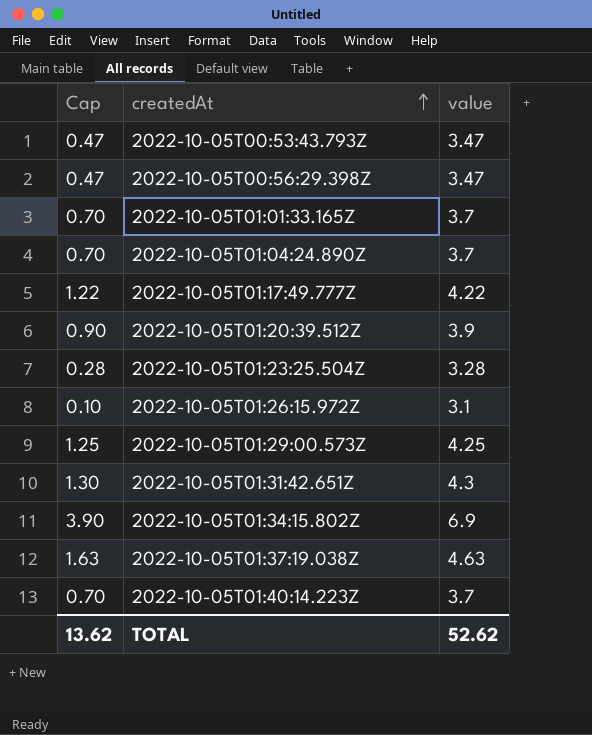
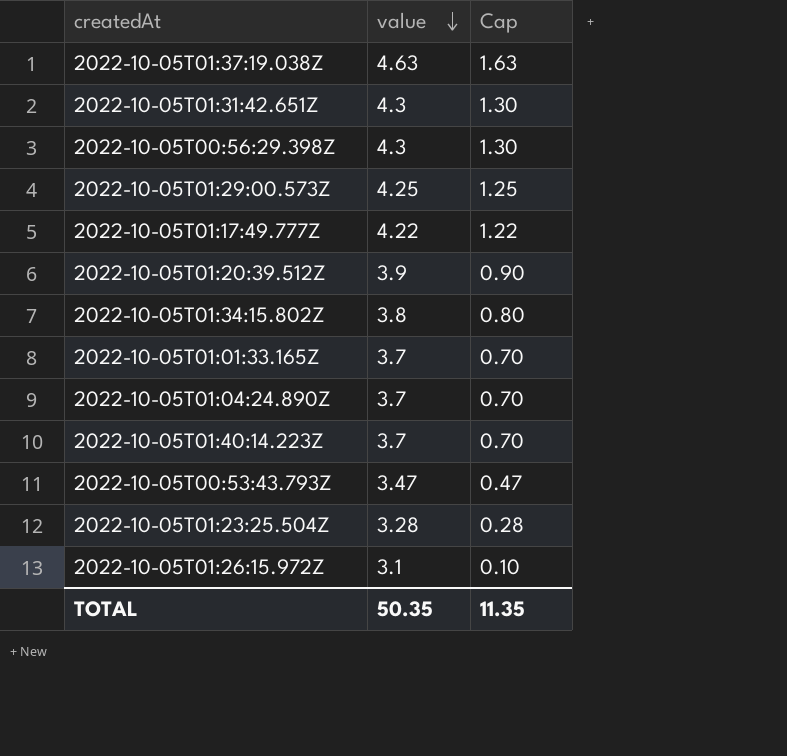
row order: createdAt ascending -> value descending
column Cap | position: 1 -> 3
2022-10-05T00:56:29.398Z | value: 3.47 -> 4.3
2022-10-05T00:56:29.398Z | Cap: 0.47 -> 1.30
2022-10-05T01:34:15.802Z | value: 6.9 -> 3.8
2022-10-05T01:34:15.802Z | Cap: 3.90 -> 0.80
TOTAL | value: 52.62 -> 50.35
TOTAL | Cap: 13.62 -> 11.35

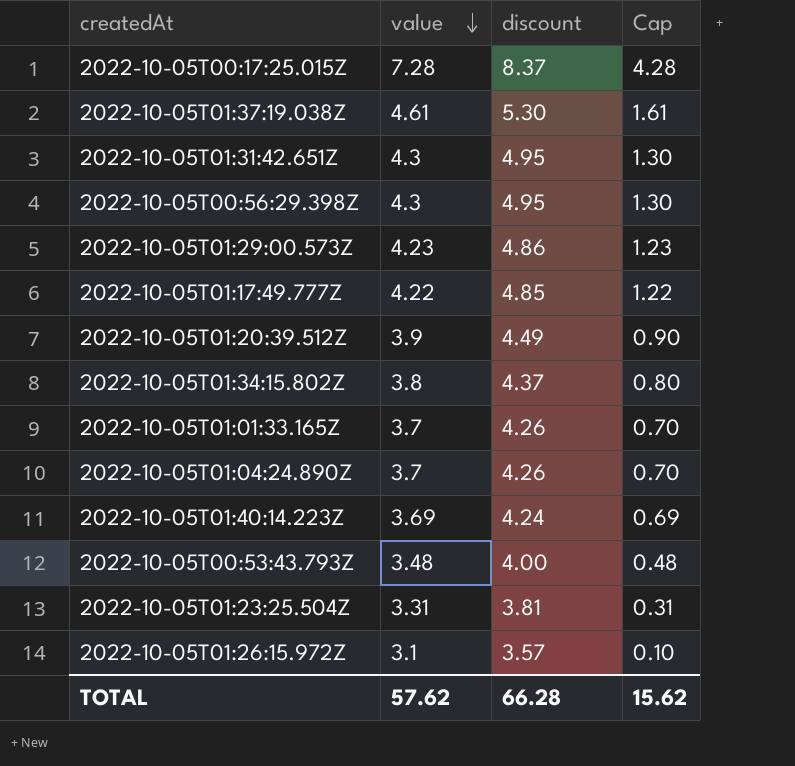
column discount | formula: none -> [value] * 1.15
row 2022-10-05T00:17:25.015Z: none -> 7.28 | 8.37 | 4.28
2022-10-05T01:37:19.038Z | value: 4.63 -> 4.61
2022-10-05T01:37:19.038Z | Cap: 1.63 -> 1.61
2022-10-05T01:29:00.573Z | value: 4.25 -> 4.23
2022-10-05T01:29:00.573Z | Cap: 1.25 -> 1.23
2022-10-05T01:40:14.223Z | value: 3.7 -> 3.69
2022-10-05T01:40:14.223Z | Cap: 0.70 -> 0.69
2022-10-05T00:53:43.793Z | value: 3.47 -> 3.48
2022-10-05T00:53:43.793Z | Cap: 0.47 -> 0.48
2022-10-05T01:23:25.504Z | value: 3.28 -> 3.31
2022-10-05T01:23:25.504Z | Cap: 0.28 -> 0.31
TOTAL | value: 50.35 -> 57.62
TOTAL | Cap: 11.35 -> 15.62

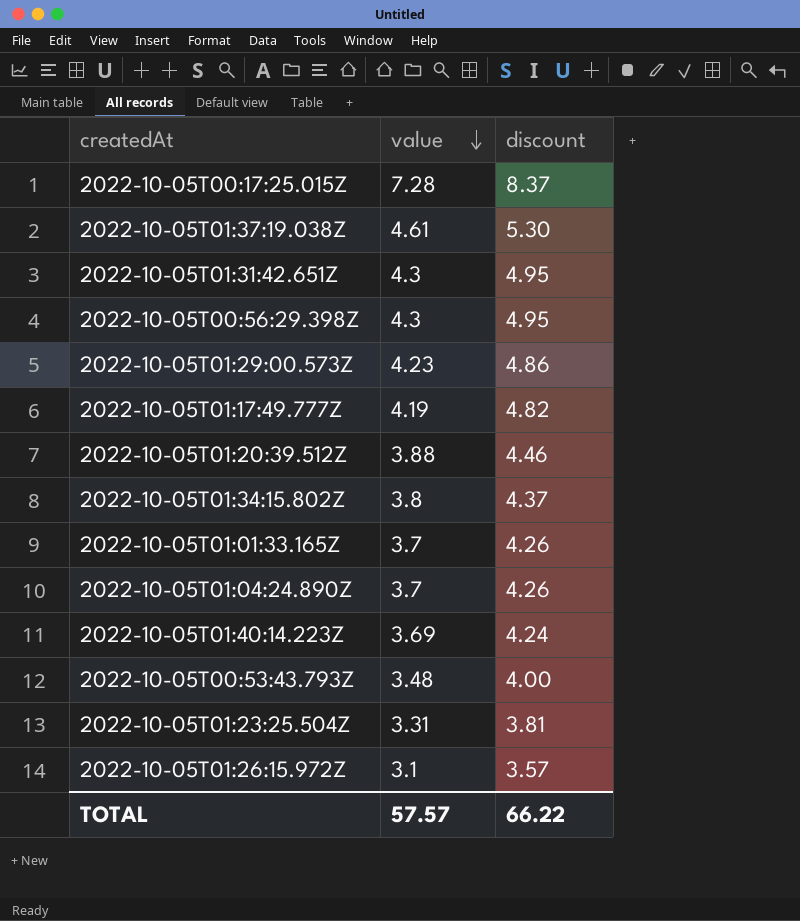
column Cap | formula: [value] - 3 -> none
2022-10-05T01:17:49.777Z | value: 4.22 -> 4.19
2022-10-05T01:17:49.777Z | discount: 4.85 -> 4.82
2022-10-05T01:20:39.512Z | value: 3.9 -> 3.88
2022-10-05T01:20:39.512Z | discount: 4.49 -> 4.46
TOTAL | value: 57.62 -> 57.57
TOTAL | discount: 66.28 -> 66.22

